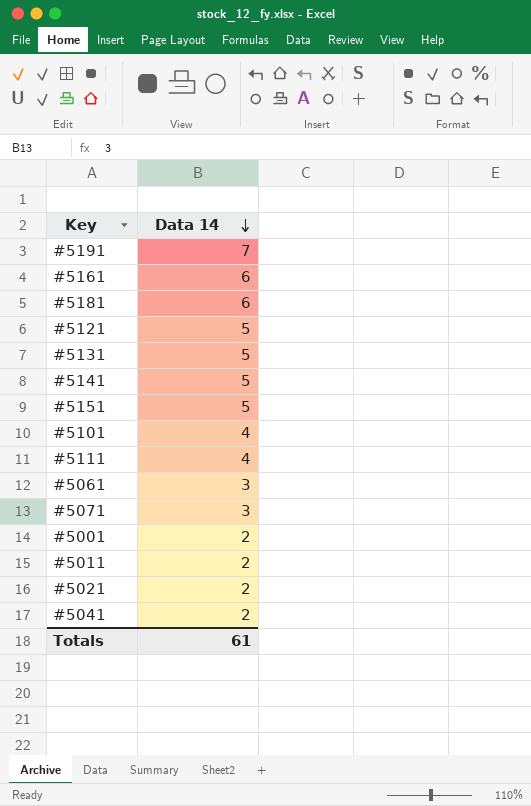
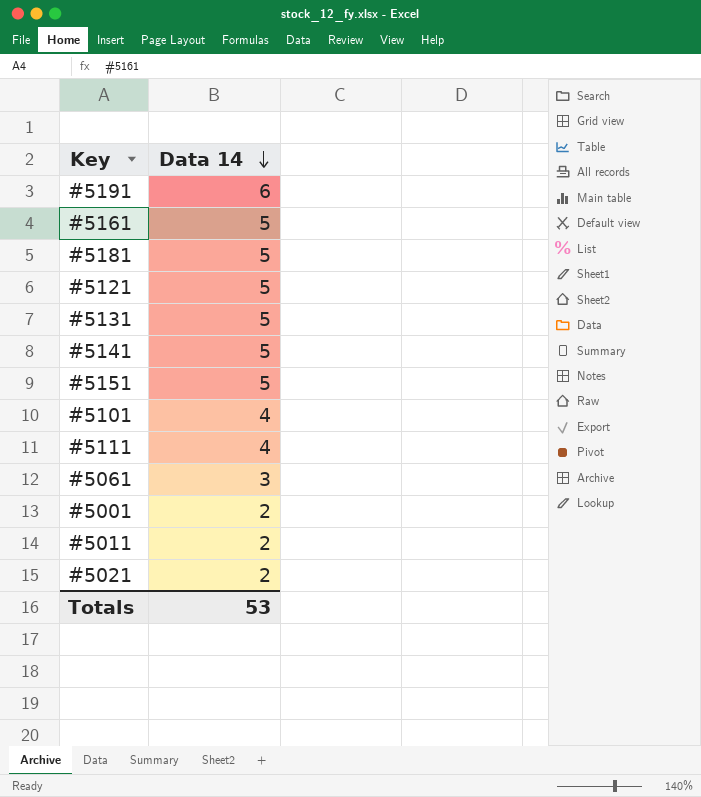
row #5071: 3 -> none
row #5041: 2 -> none
#5191 | Data 14: 7 -> 6
#5161 | Data 14: 6 -> 5
#5181 | Data 14: 6 -> 5
Totals | Data 14: 61 -> 53

